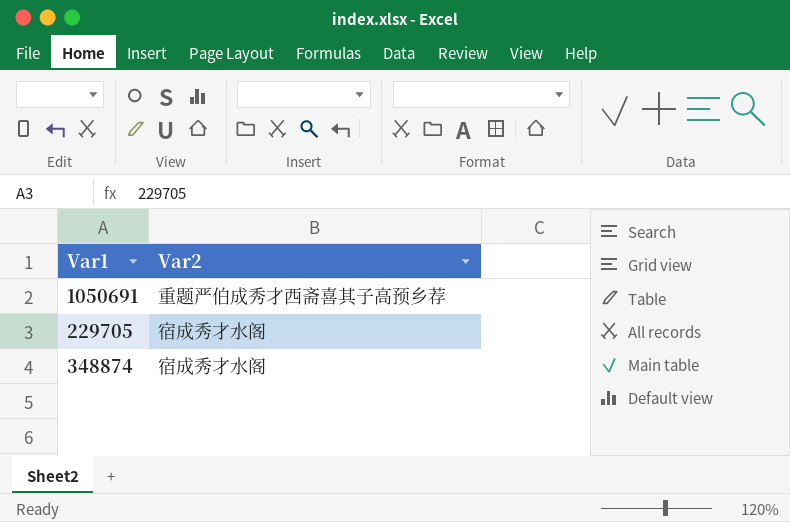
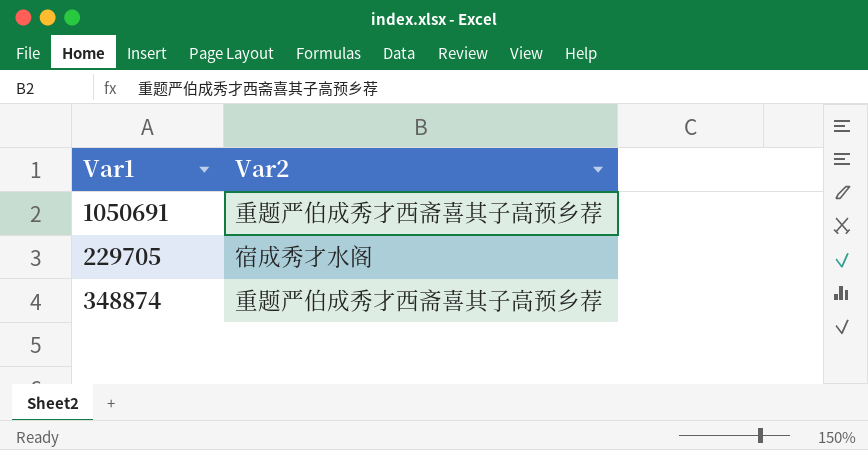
348874 | Var2: 宿成秀才水阁 -> 重题严伯成秀才西斋喜其子高预乡荐

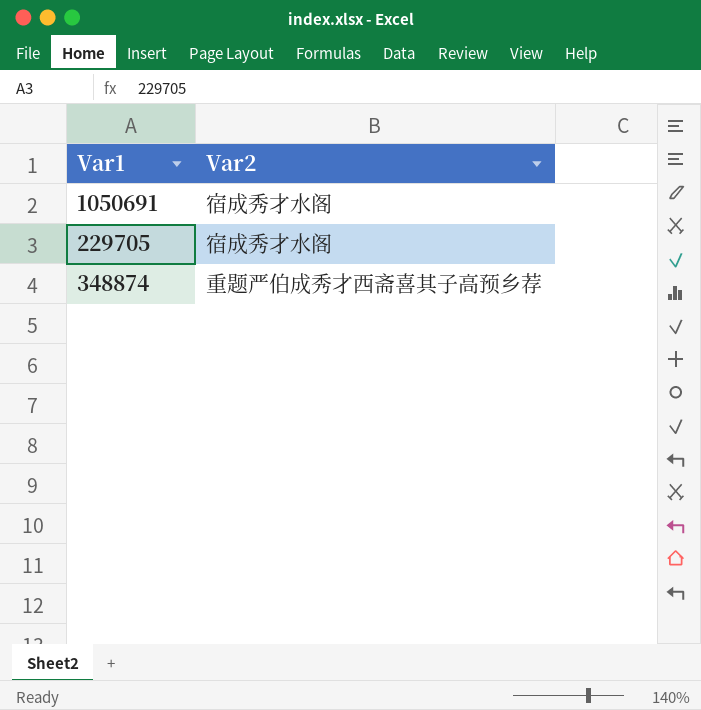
1050691 | Var2: 重题严伯成秀才西斋喜其子高预乡荐 -> 宿成秀才水阁

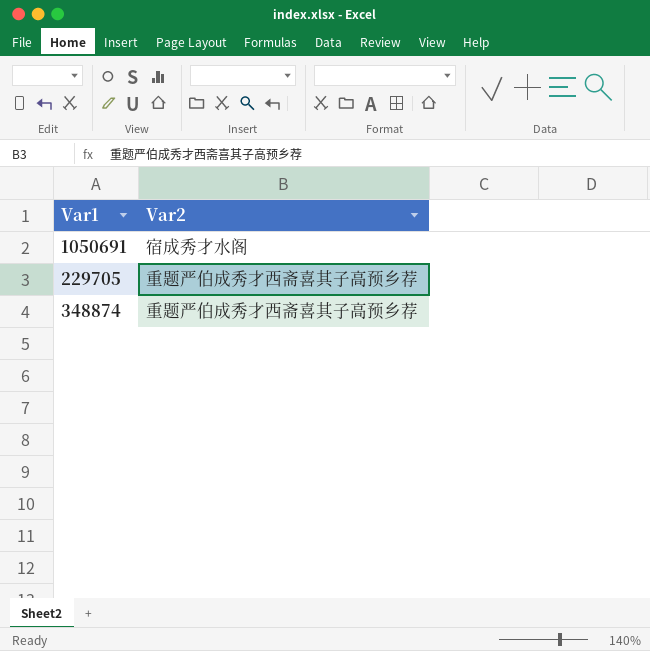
229705 | Var2: 宿成秀才水阁 -> 重题严伯成秀才西斋喜其子高预乡荐

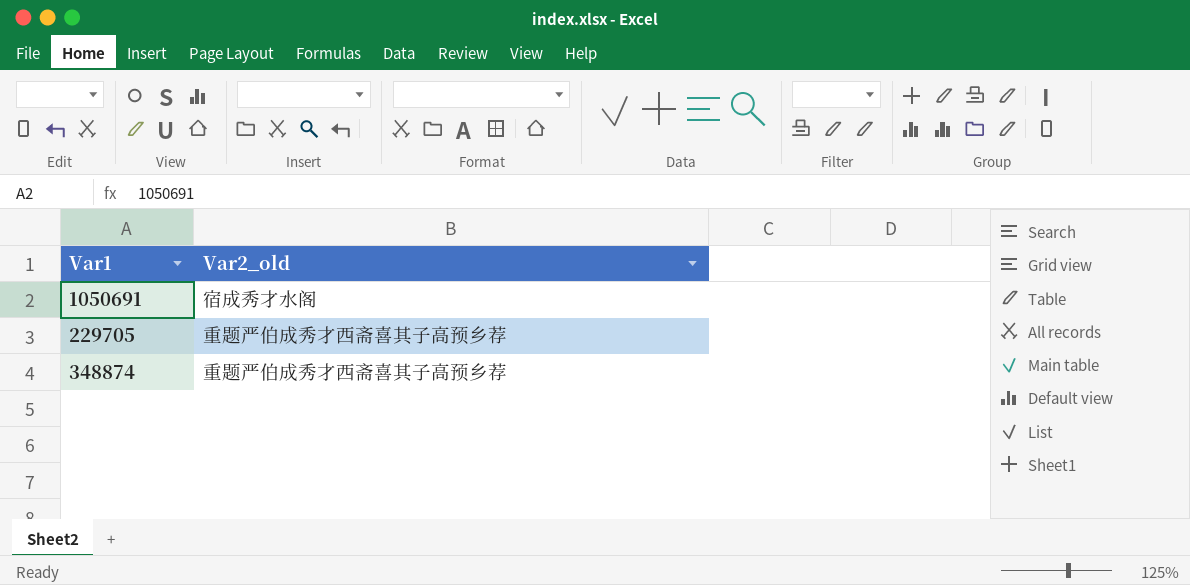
column name: Var2 -> Var2_old

